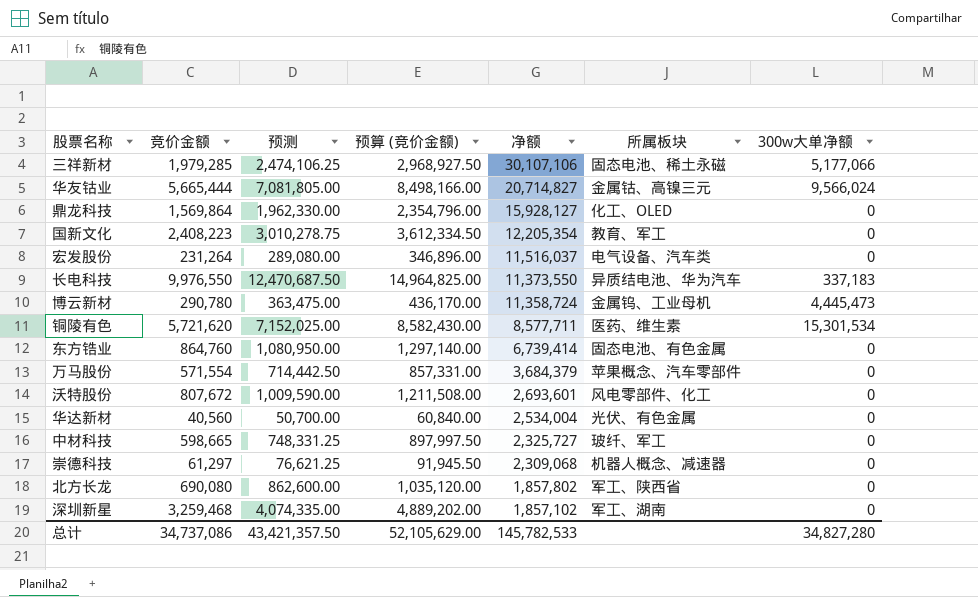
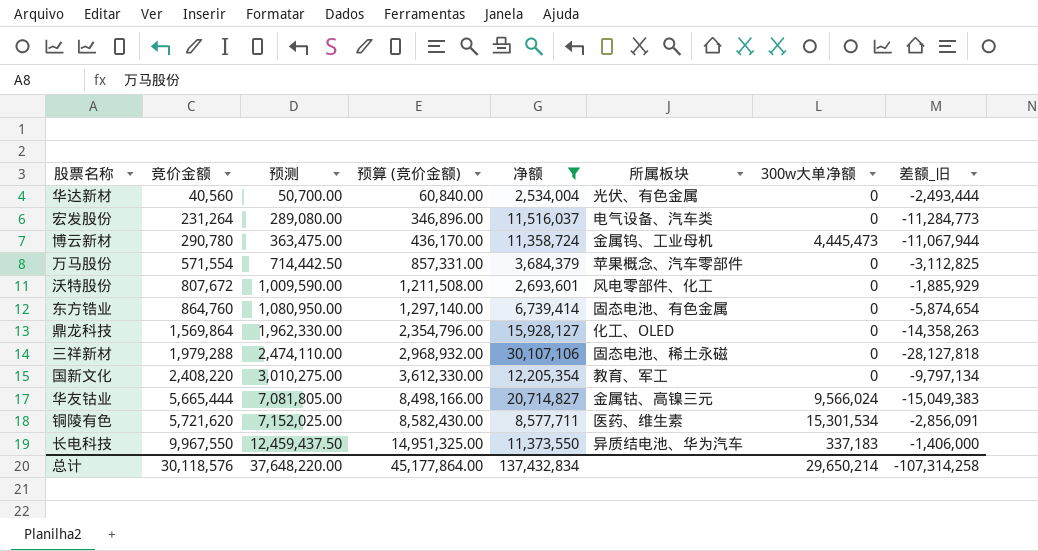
filter: none -> 净额 >= 2,534,004
row order: 净额 descending -> 竞价金额 ascending
column 差额_旧 | formula: none -> [竞价金额] - [净额]
三祥新材 | 竞价金额: 1,979,285 -> 1,979,288
三祥新材 | 预测: 2,474,106.25 -> 2,474,110.00
三祥新材 | 预算 (竞价金额): 2,968,927.50 -> 2,968,932.00
三祥新材 | 300w大单净额: 5,177,066 -> 0
国新文化 | 竞价金额: 2,408,223 -> 2,408,220
国新文化 | 预测: 3,010,278.75 -> 3,010,275.00
国新文化 | 预算 (竞价金额): 3,612,334.50 -> 3,612,330.00
长电科技 | 竞价金额: 9,976,550 -> 9,967,550
长电科技 | 预测: 12,470,687.50 -> 12,459,437.50
长电科技 | 预算 (竞价金额): 14,964,825.00 -> 14,951,325.00
总计 | 竞价金额: 34,737,086 -> 30,118,576
总计 | 预测: 43,421,357.50 -> 37,648,220.00
总计 | 预算 (竞价金额): 52,105,629.00 -> 45,177,864.00
总计 | 净额: 145,782,533 -> 137,432,834
总计 | 300w大单净额: 34,827,280 -> 29,650,214

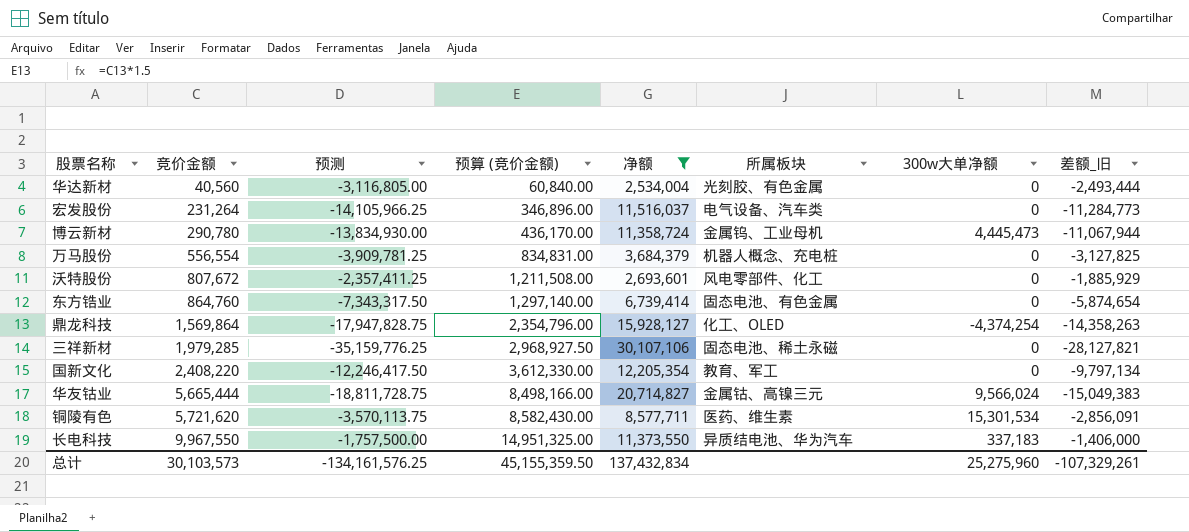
column 预测 | formula: [竞价金额] * 1.25 -> [差额_旧] * 1.25
华达新材 | 所属板块: 光伏、有色金属 -> 光刻胶、有色金属
万马股份 | 竞价金额: 571,554 -> 556,554
万马股份 | 预算 (竞价金额): 857,331.00 -> 834,831.00
万马股份 | 所属板块: 苹果概念、汽车零部件 -> 机器人概念、充电桩
万马股份 | 差额_旧: -3,112,825 -> -3,127,825
鼎龙科技 | 300w大单净额: 0 -> -4,374,254
三祥新材 | 竞价金额: 1,979,288 -> 1,979,285
三祥新材 | 预算 (竞价金额): 2,968,932.00 -> 2,968,927.50
三祥新材 | 差额_旧: -28,127,818 -> -28,127,821
总计 | 竞价金额: 30,118,576 -> 30,103,573
总计 | 预测: 37,648,220.00 -> -134,161,576.25
总计 | 预算 (竞价金额): 45,177,864.00 -> 45,155,359.50
总计 | 300w大单净额: 29,650,214 -> 25,275,960
总计 | 差额_旧: -107,314,258 -> -107,329,261

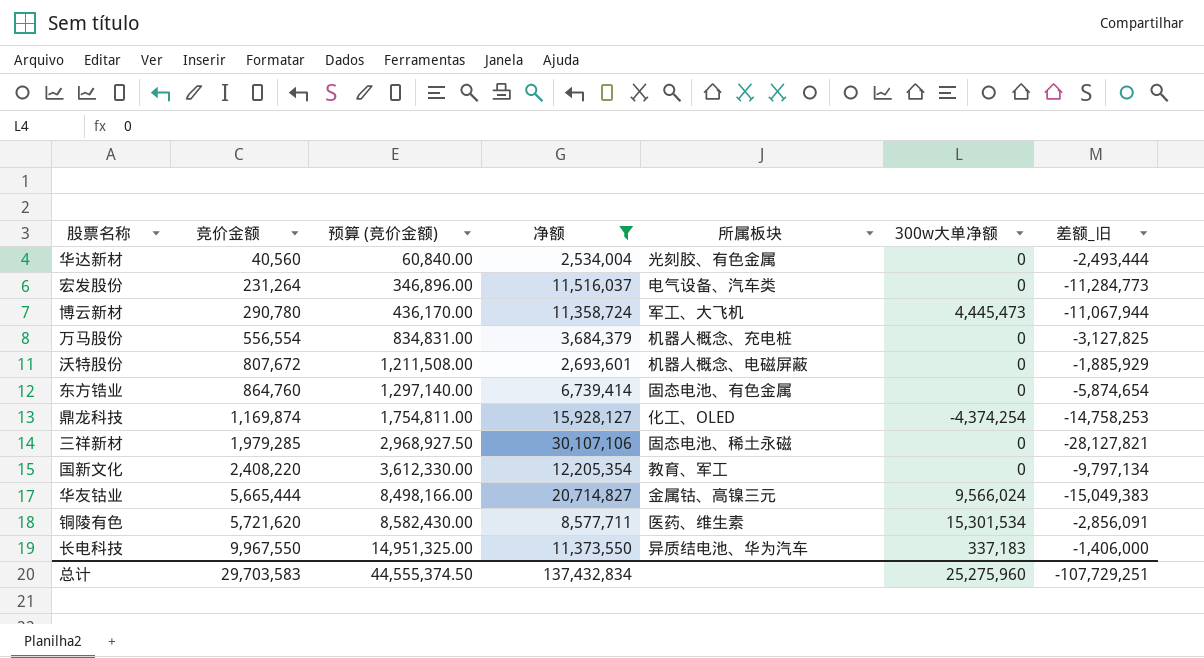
column 预测 | formula: [差额_旧] * 1.25 -> none
博云新材 | 所属板块: 金属钨、工业母机 -> 军工、大飞机
沃特股份 | 所属板块: 风电零部件、化工 -> 机器人概念、电磁屏蔽
鼎龙科技 | 竞价金额: 1,569,864 -> 1,169,874
鼎龙科技 | 预算 (竞价金额): 2,354,796.00 -> 1,754,811.00
鼎龙科技 | 差额_旧: -14,358,263 -> -14,758,253
总计 | 竞价金额: 30,103,573 -> 29,703,583
总计 | 预算 (竞价金额): 45,155,359.50 -> 44,555,374.50
总计 | 差额_旧: -107,329,261 -> -107,729,251

